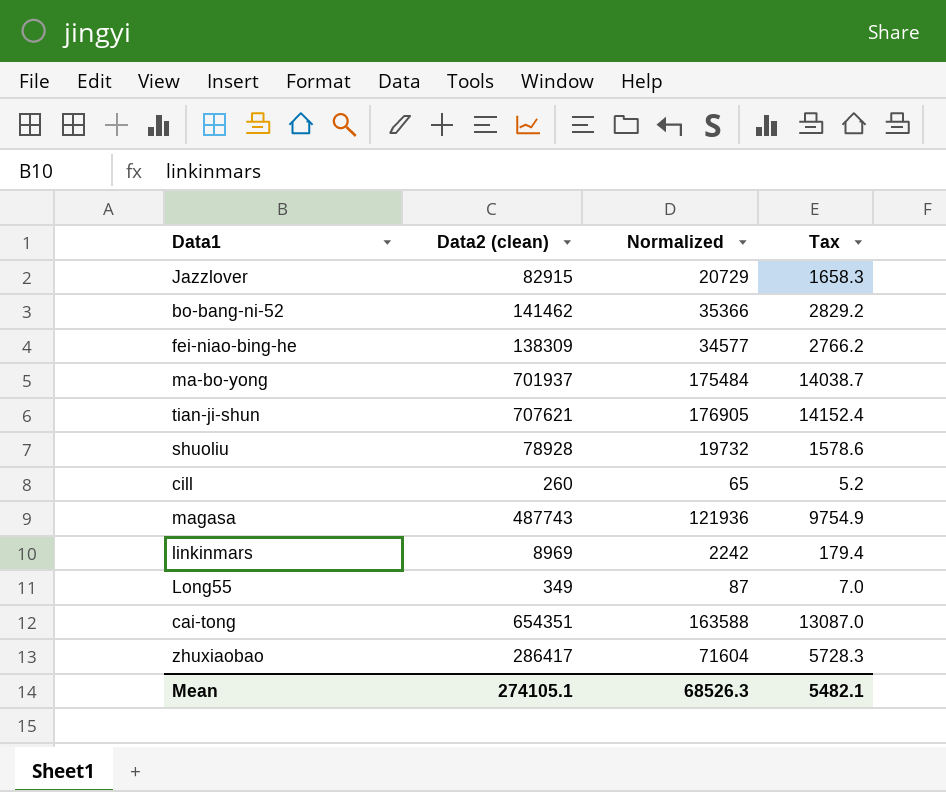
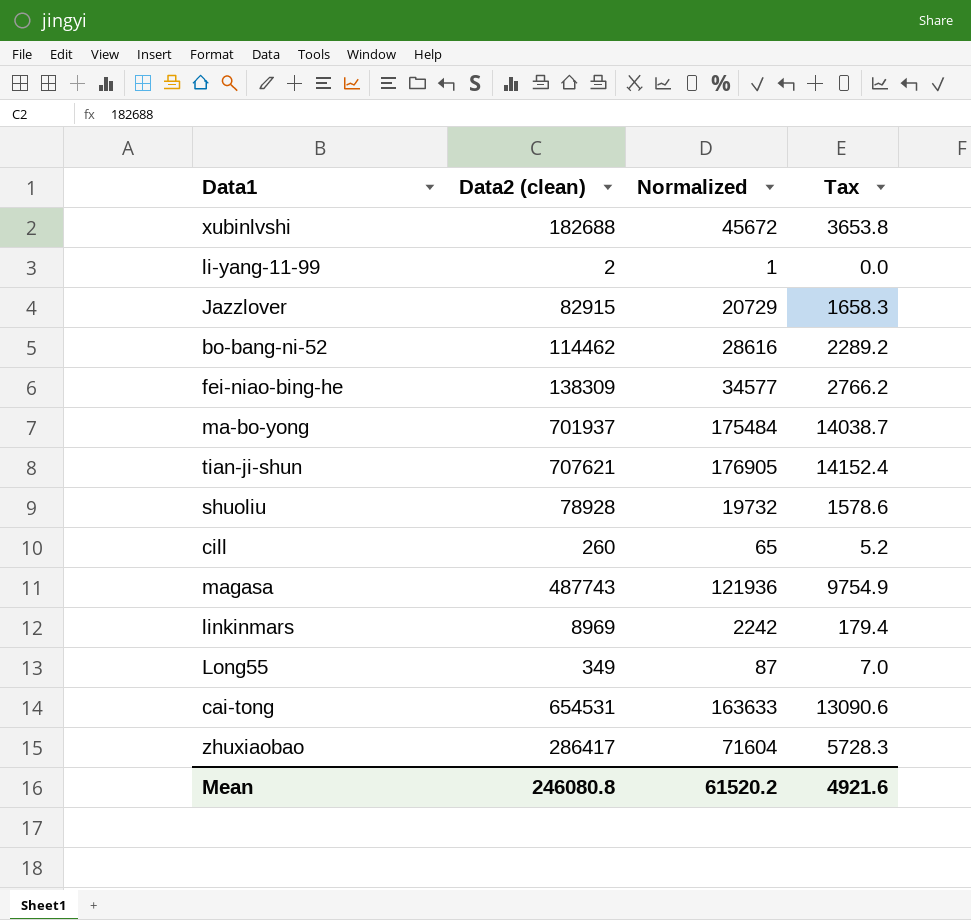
row xubinlvshi: none -> 182688 | 45672 | 3653.8
row li-yang-11-99: none -> 2 | 1 | 0.0
bo-bang-ni-52 | Data2 (clean): 141462 -> 114462
bo-bang-ni-52 | Normalized: 35366 -> 28616
bo-bang-ni-52 | Tax: 2829.2 -> 2289.2
cai-tong | Data2 (clean): 654351 -> 654531
cai-tong | Normalized: 163588 -> 163633
cai-tong | Tax: 13087.0 -> 13090.6
Mean | Data2 (clean): 274105.1 -> 246080.8
Mean | Normalized: 68526.3 -> 61520.2
Mean | Tax: 5482.1 -> 4921.6

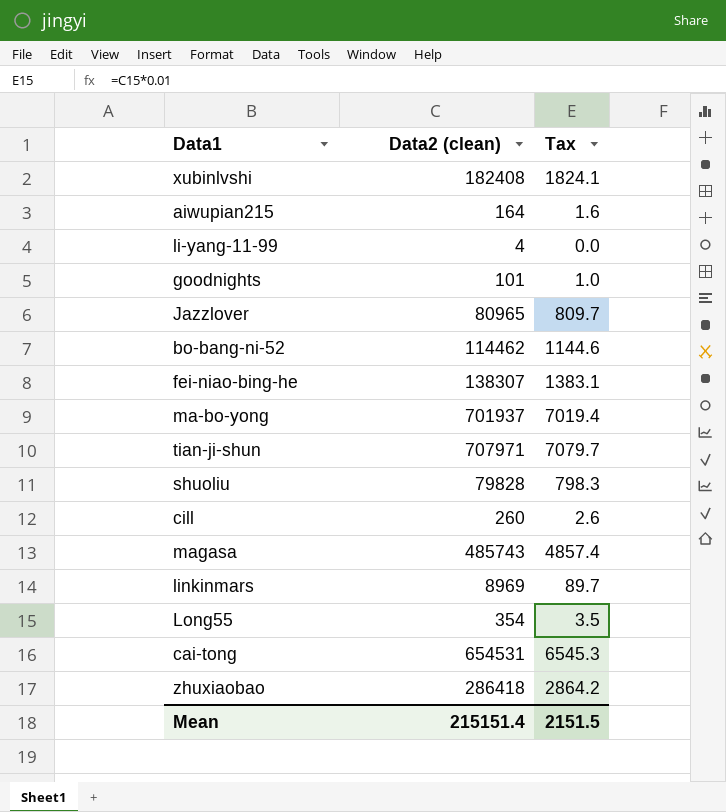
column Normalized | formula: [Data2 (clean)] * 0.25 -> none
column Tax | formula: [Data2 (clean)] * 0.02 -> [Data2 (clean)] * 0.01
xubinlvshi | Data2 (clean): 182688 -> 182408
row aiwupian215: none -> 164 | 1.6
li-yang-11-99 | Data2 (clean): 2 -> 4
row goodnights: none -> 101 | 1.0
Jazzlover | Data2 (clean): 82915 -> 80965
fei-niao-bing-he | Data2 (clean): 138309 -> 138307
tian-ji-shun | Data2 (clean): 707621 -> 707971
shuoliu | Data2 (clean): 78928 -> 79828
magasa | Data2 (clean): 487743 -> 485743
Long55 | Data2 (clean): 349 -> 354
zhuxiaobao | Data2 (clean): 286417 -> 286418
Mean | Data2 (clean): 246080.8 -> 215151.4
Mean | Tax: 4921.6 -> 2151.5

